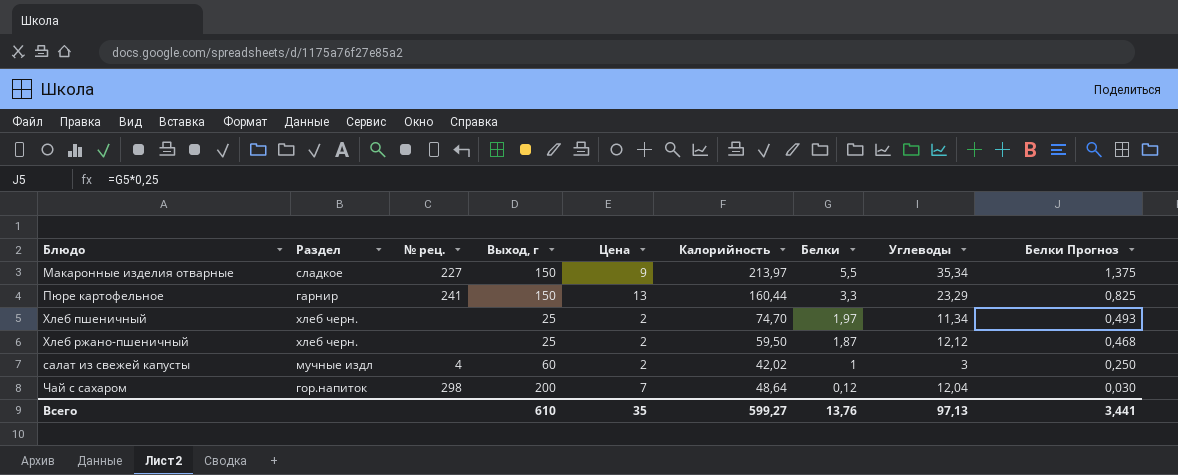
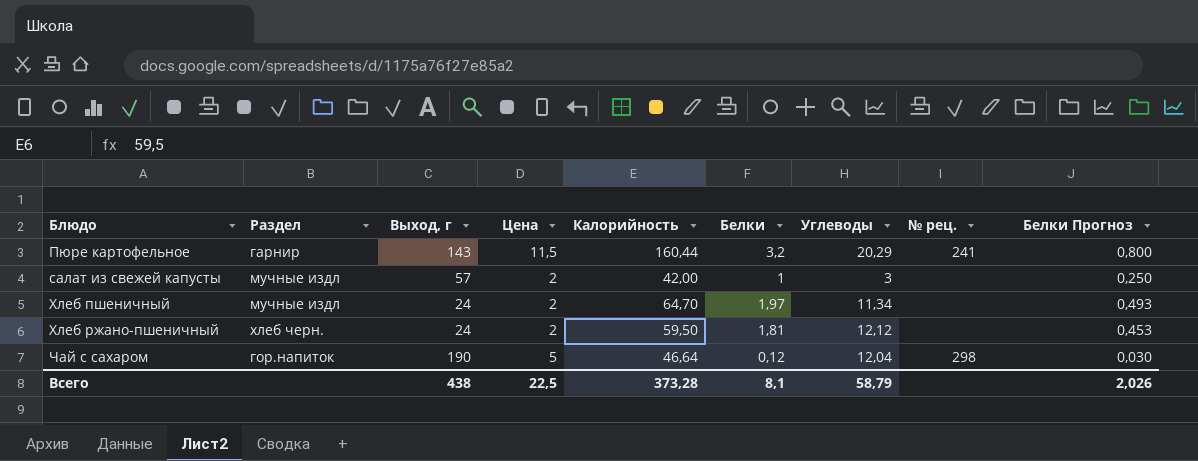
row order: Белки descending -> Блюдо ascending
column № рец. | position: 3 -> 8
row Макаронные изделия отварные: сладкое | 227 | 150 | 9 | 213,97 | 5,5 | 35,34 | 1,375 -> none
Пюре картофельное | Выход, г: 150 -> 143
Пюре картофельное | Цена: 13 -> 11,5
Пюре картофельное | Белки: 3,3 -> 3,2
Пюре картофельное | Углеводы: 23,29 -> 20,29
Пюре картофельное | Белки Прогноз: 0,825 -> 0,800
салат из свежей капусты | Выход, г: 60 -> 57
салат из свежей капусты | Калорийность: 42,02 -> 42,00
салат из свежей капусты | № рец.: 4 -> none
Хлеб пшеничный | Раздел: хлеб черн. -> мучные издл
Хлеб пшеничный | Выход, г: 25 -> 24
Хлеб пшеничный | Калорийность: 74,70 -> 64,70
Хлеб ржано-пшеничный | Выход, г: 25 -> 24
Хлеб ржано-пшеничный | Белки: 1,87 -> 1,81
Хлеб ржано-пшеничный | Белки Прогноз: 0,468 -> 0,453
Чай с сахаром | Выход, г: 200 -> 190
Чай с сахаром | Цена: 7 -> 5
Чай с сахаром | Калорийность: 48,64 -> 46,64
Всего | Выход, г: 610 -> 438
Всего | Цена: 35 -> 22,5
Всего | Калорийность: 599,27 -> 373,28
Всего | Белки: 13,76 -> 8,1
Всего | Углеводы: 97,13 -> 58,79
Всего | Белки Прогноз: 3,441 -> 2,026

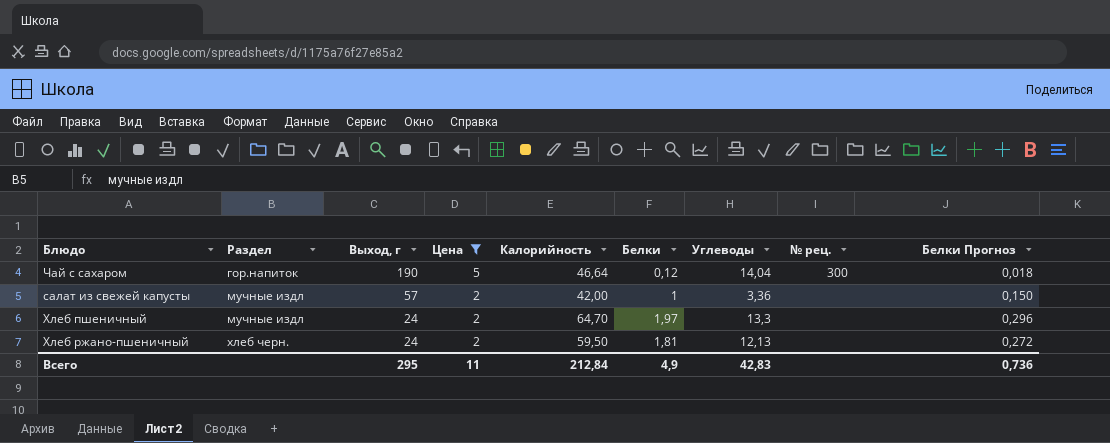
filter: none -> Цена != 11,5
row order: Блюдо ascending -> Раздел ascending
column Белки Прогноз | formula: [Белки] * 0,25 -> [Белки] * 0,15
Чай с сахаром | Углеводы: 12,04 -> 14,04
Чай с сахаром | № рец.: 298 -> 300
салат из свежей капусты | Углеводы: 3 -> 3,36
Хлеб пшеничный | Углеводы: 11,34 -> 13,3
Хлеб ржано-пшеничный | Углеводы: 12,12 -> 12,13
Всего | Выход, г: 438 -> 295
Всего | Цена: 22,5 -> 11
Всего | Калорийность: 373,28 -> 212,84
Всего | Белки: 8,1 -> 4,9
Всего | Углеводы: 58,79 -> 42,83
Всего | Белки Прогноз: 2,026 -> 0,736

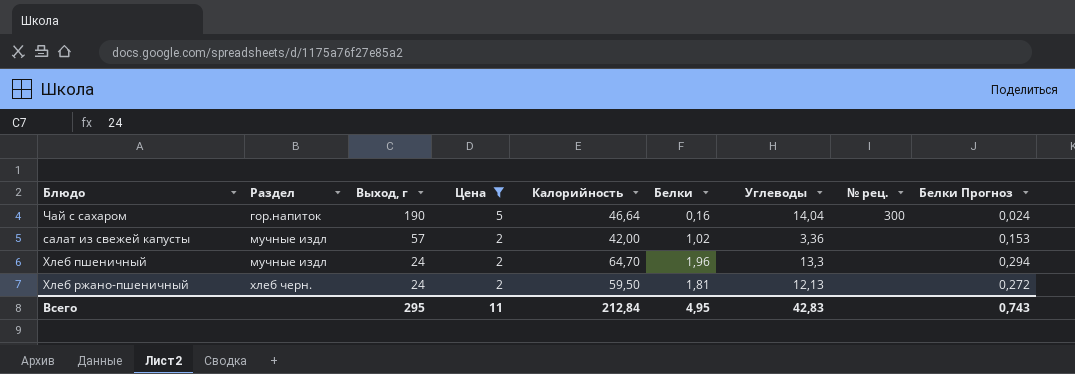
Чай с сахаром | Белки: 0,12 -> 0,16
Чай с сахаром | Белки Прогноз: 0,018 -> 0,024
салат из свежей капусты | Белки: 1 -> 1,02
салат из свежей капусты | Белки Прогноз: 0,150 -> 0,153
Хлеб пшеничный | Белки: 1,97 -> 1,96
Хлеб пшеничный | Белки Прогноз: 0,296 -> 0,294
Всего | Белки: 4,9 -> 4,95
Всего | Белки Прогноз: 0,736 -> 0,743

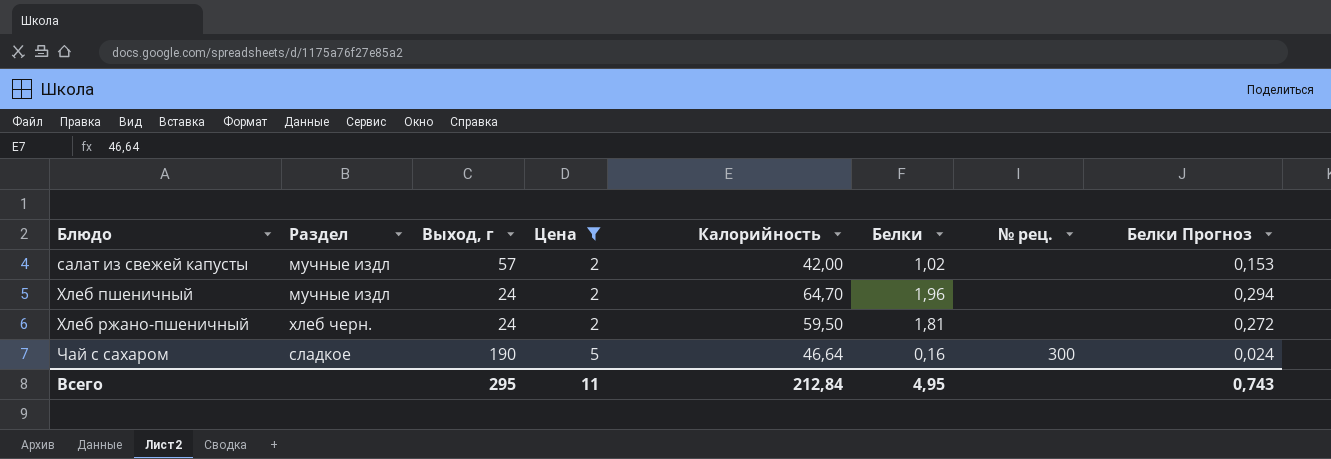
row order: Раздел ascending -> Блюдо ascending
column Углеводы | position: 7 -> none
Чай с сахаром | Раздел: гор.напиток -> сладкое

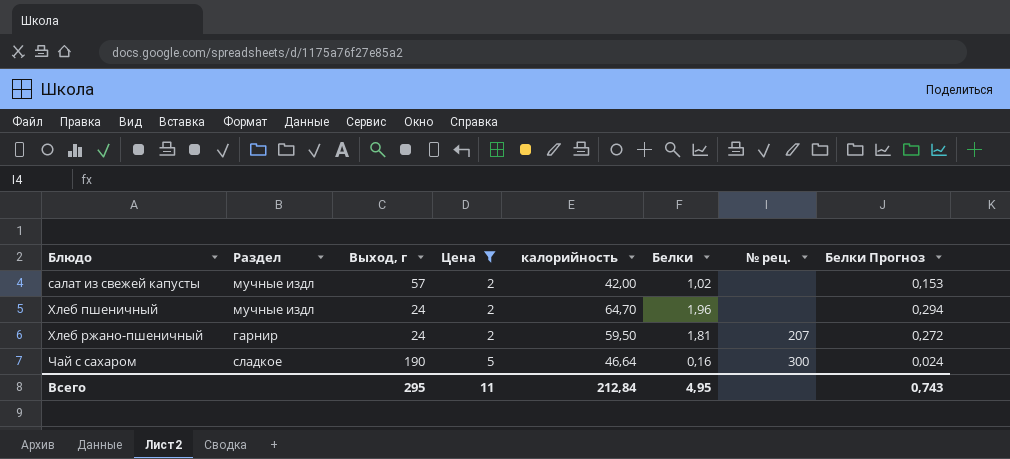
column name: Калорийность -> калорийность
Хлеб ржано-пшеничный | Раздел: хлеб черн. -> гарнир
Хлеб ржано-пшеничный | № рец.: none -> 207

